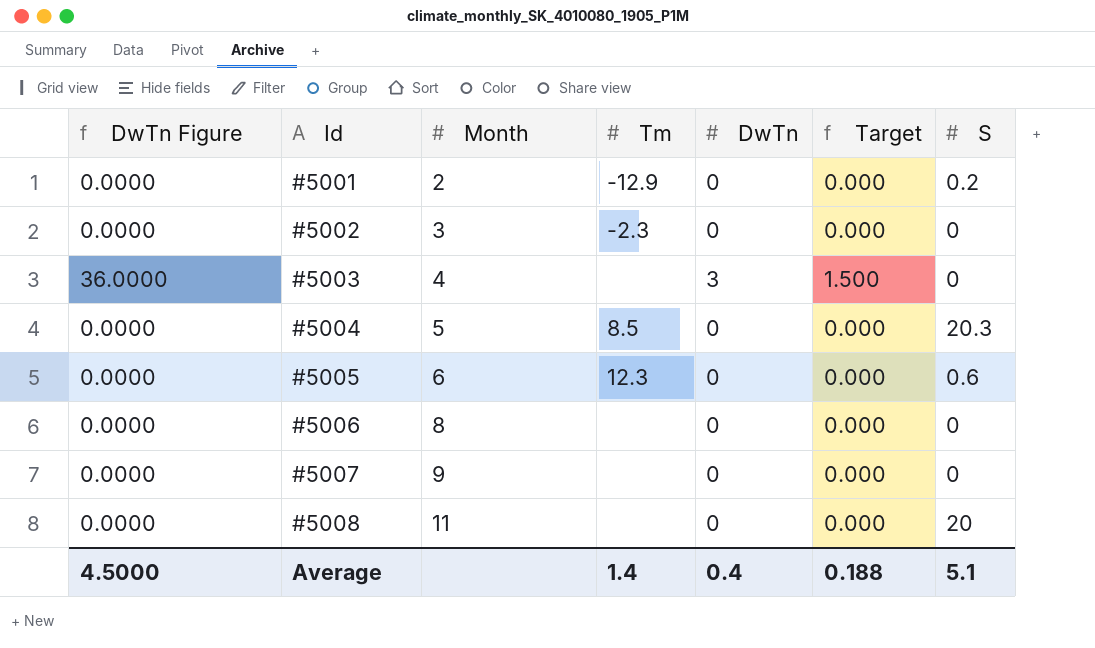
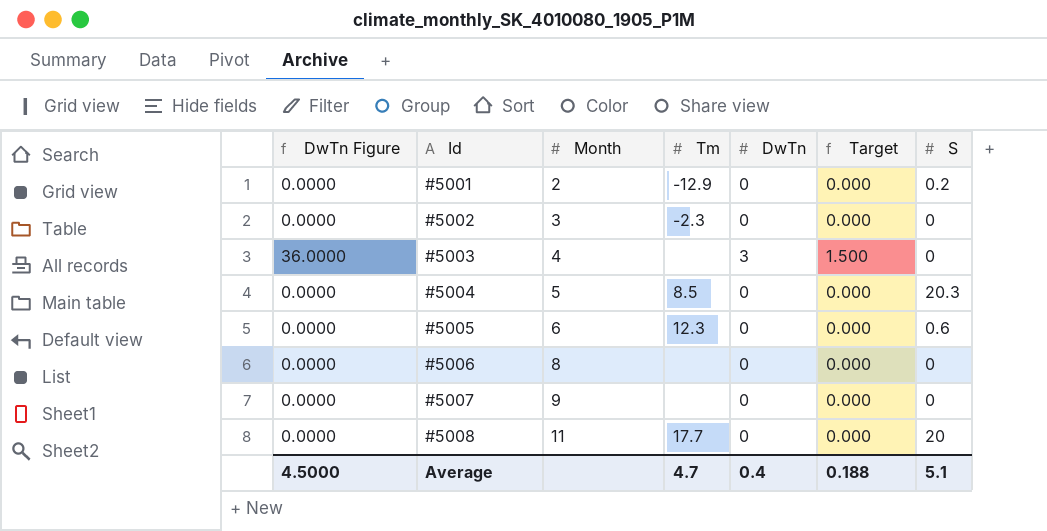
#5008 | Tm: none -> 17.7
Average | Tm: 1.4 -> 4.7

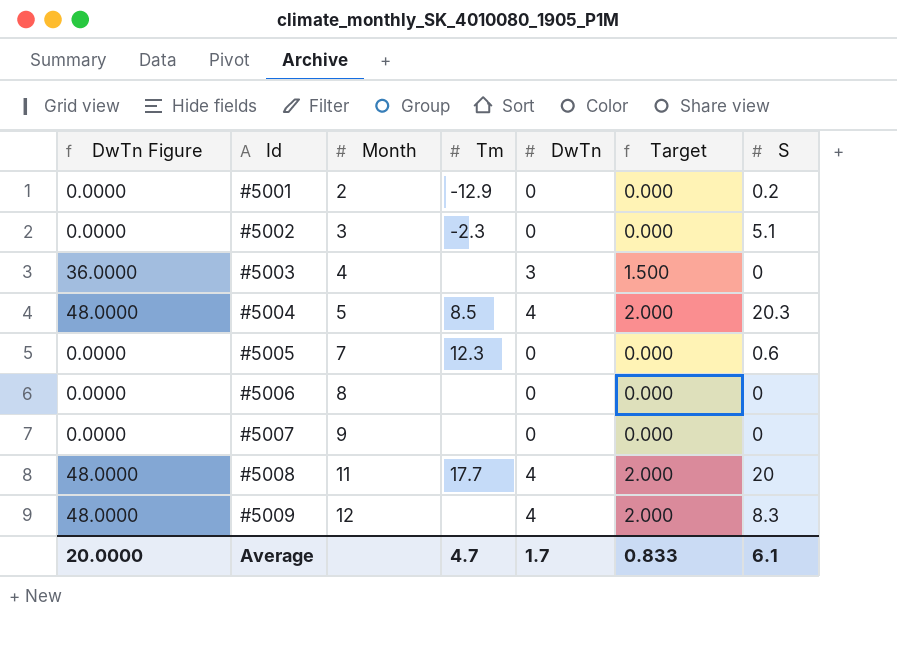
#5002 | S: 0 -> 5.1
#5004 | DwTn Figure: 0.0000 -> 48.0000
#5004 | DwTn: 0 -> 4
#5004 | Target: 0.000 -> 2.000
#5005 | Month: 6 -> 7
#5008 | DwTn Figure: 0.0000 -> 48.0000
#5008 | DwTn: 0 -> 4
#5008 | Target: 0.000 -> 2.000
row #5009: none -> 48.0000 | 12 | none | 4 | 2.000 | 8.3
Average | DwTn Figure: 4.5000 -> 20.0000
Average | DwTn: 0.4 -> 1.7
Average | Target: 0.188 -> 0.833
Average | S: 5.1 -> 6.1

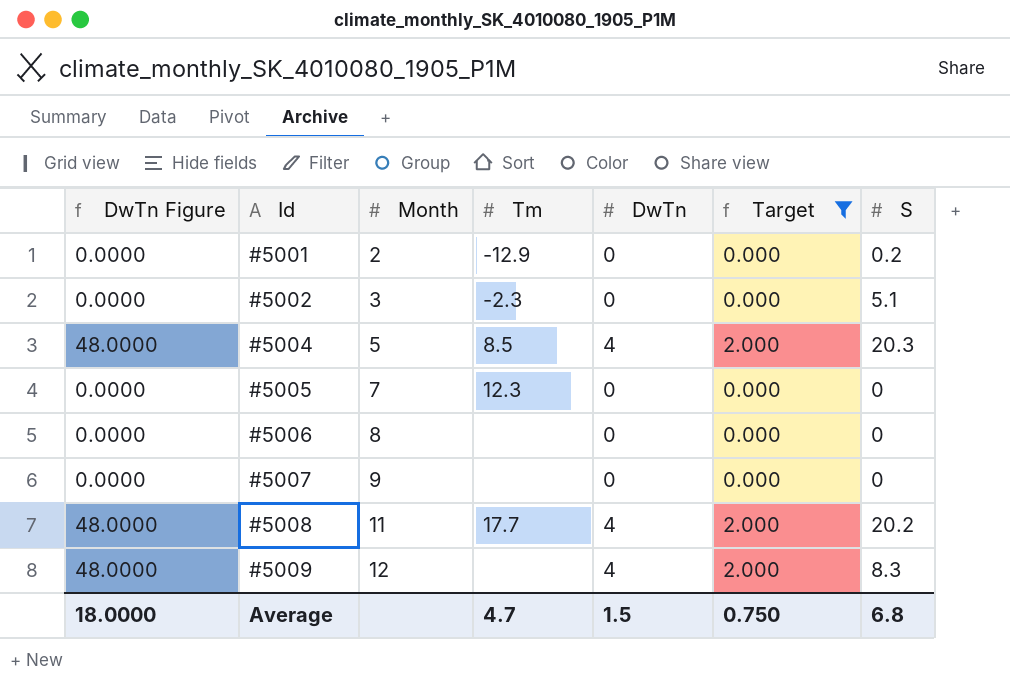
filter: none -> Target != 1.500
#5005 | S: 0.6 -> 0
#5008 | S: 20 -> 20.2
Average | DwTn Figure: 20.0000 -> 18.0000
Average | DwTn: 1.7 -> 1.5
Average | Target: 0.833 -> 0.750
Average | S: 6.1 -> 6.8

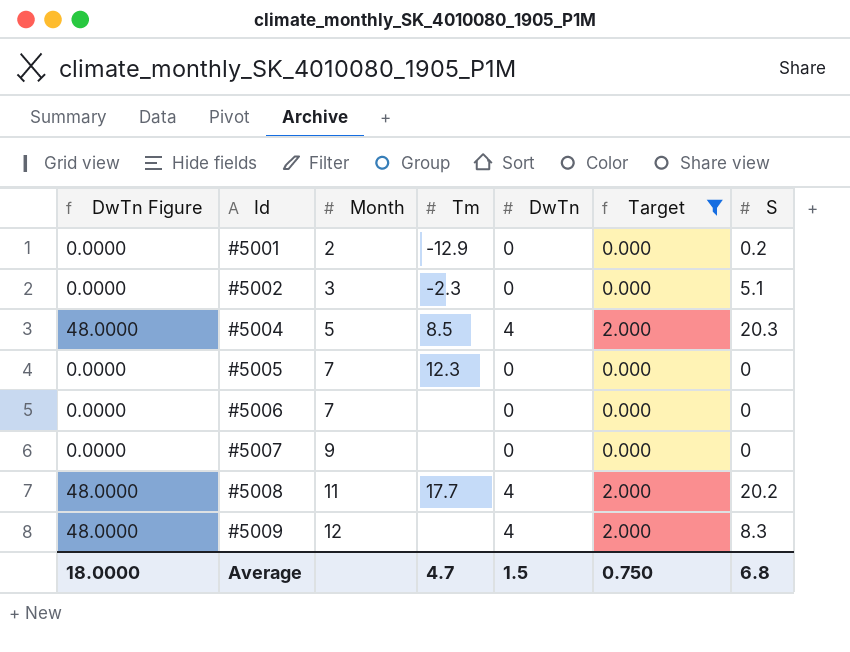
#5006 | Month: 8 -> 7

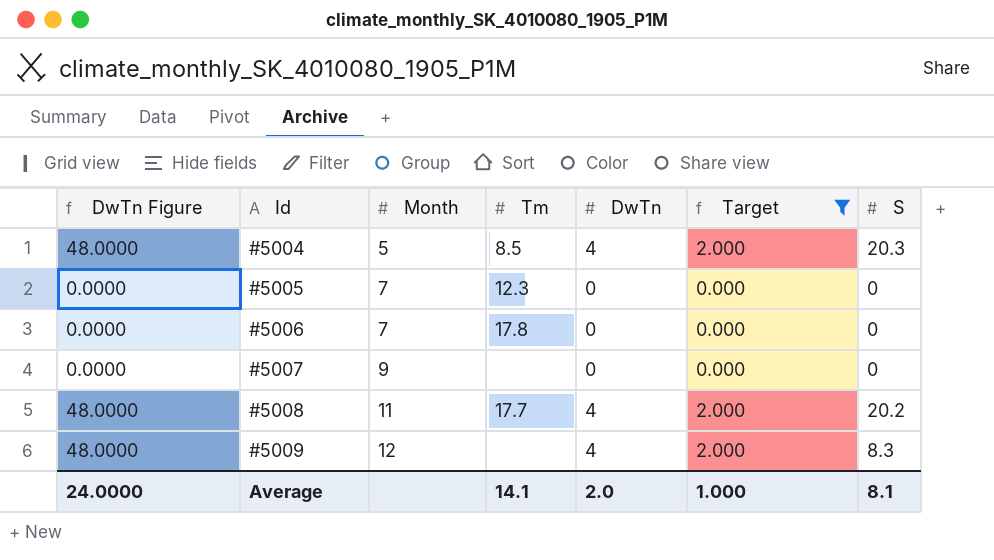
row #5001: 0.0000 | 2 | -12.9 | 0 | 0.000 | 0.2 -> none
row #5002: 0.0000 | 3 | -2.3 | 0 | 0.000 | 5.1 -> none
#5006 | Tm: none -> 17.8
Average | DwTn Figure: 18.0000 -> 24.0000
Average | Tm: 4.7 -> 14.1
Average | DwTn: 1.5 -> 2.0
Average | Target: 0.750 -> 1.000
Average | S: 6.8 -> 8.1

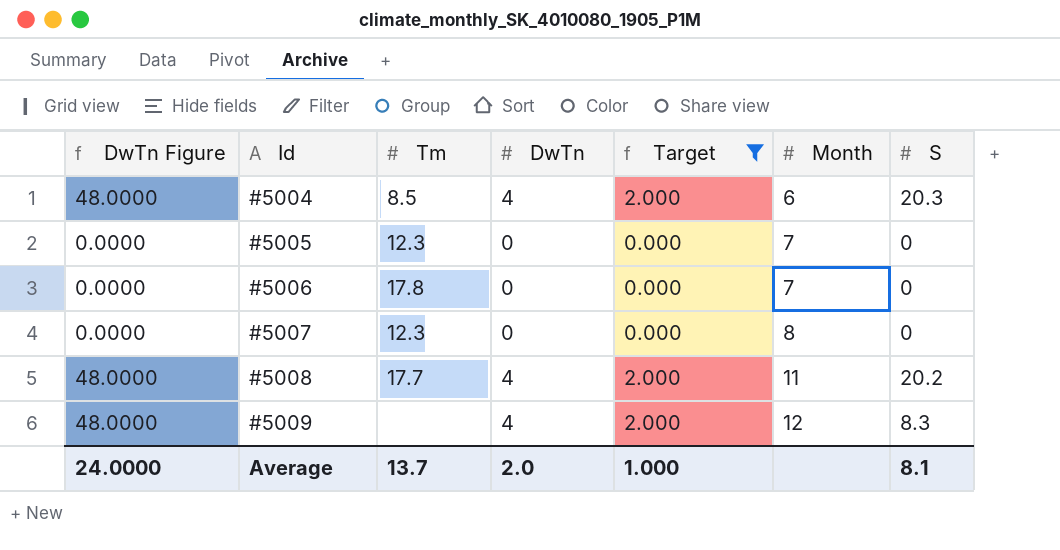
column Month | position: 3 -> 6
#5004 | Month: 5 -> 6
#5007 | Tm: none -> 12.3
#5007 | Month: 9 -> 8
Average | Tm: 14.1 -> 13.7

